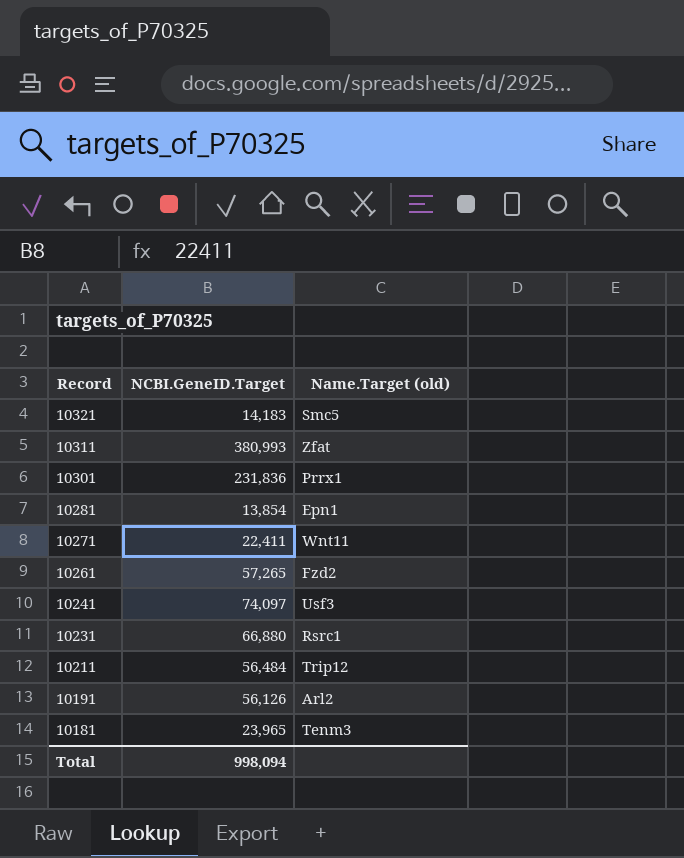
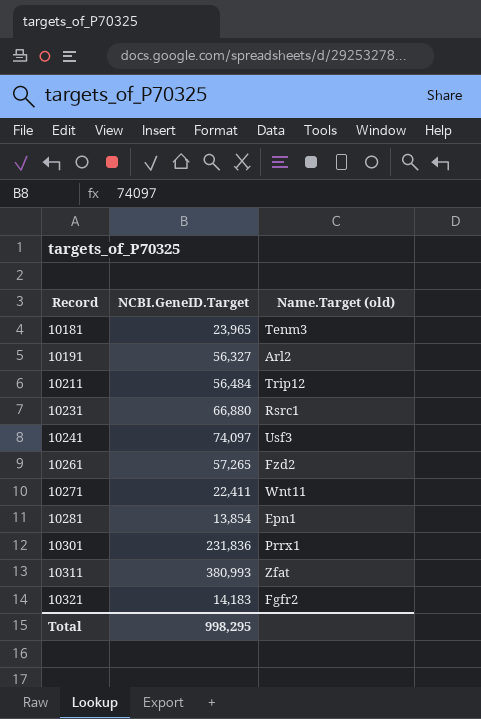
row order: Record descending -> Record ascending
10191 | NCBI.GeneID.Target: 56,126 -> 56,327
10321 | Name.Target (old): Smc5 -> Fgfr2
Total | NCBI.GeneID.Target: 998,094 -> 998,295

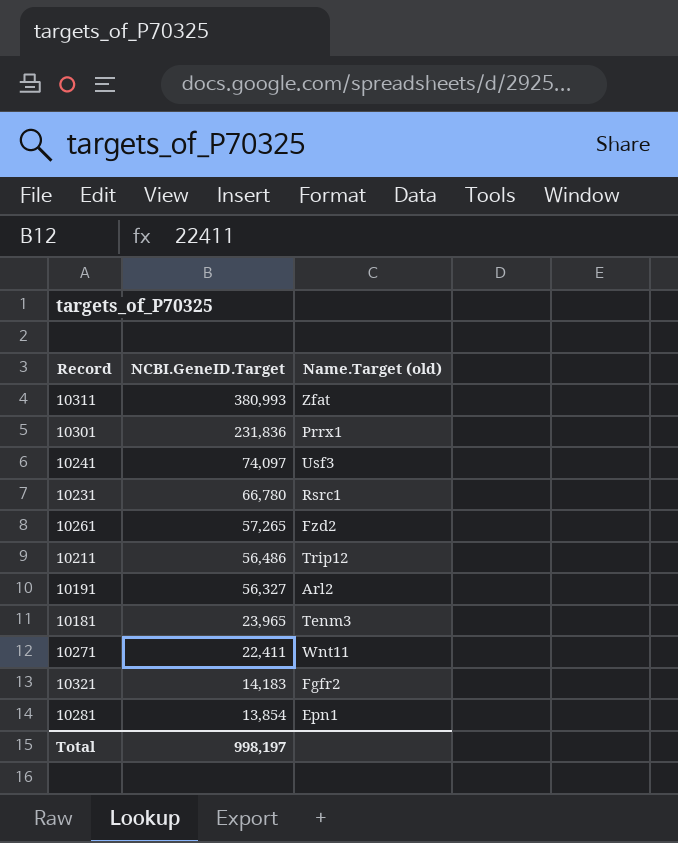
row order: Record ascending -> NCBI.GeneID.Target descending
10231 | NCBI.GeneID.Target: 66,880 -> 66,780
10211 | NCBI.GeneID.Target: 56,484 -> 56,486
Total | NCBI.GeneID.Target: 998,295 -> 998,197

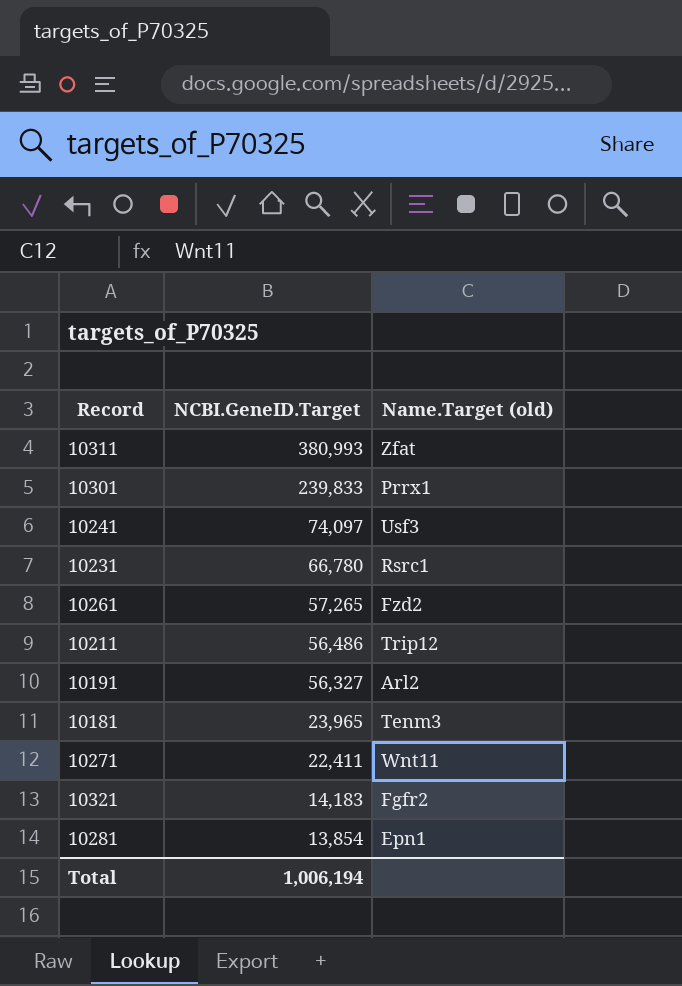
10301 | NCBI.GeneID.Target: 231,836 -> 239,833
Total | NCBI.GeneID.Target: 998,197 -> 1,006,194

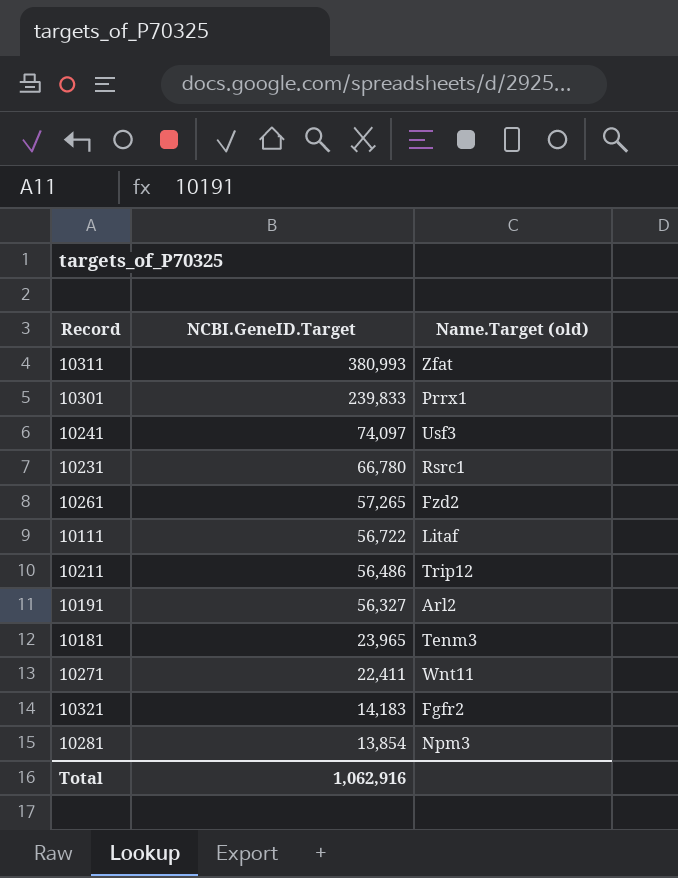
row 10111: none -> 56,722 | Litaf
10281 | Name.Target (old): Epn1 -> Npm3
Total | NCBI.GeneID.Target: 1,006,194 -> 1,062,916

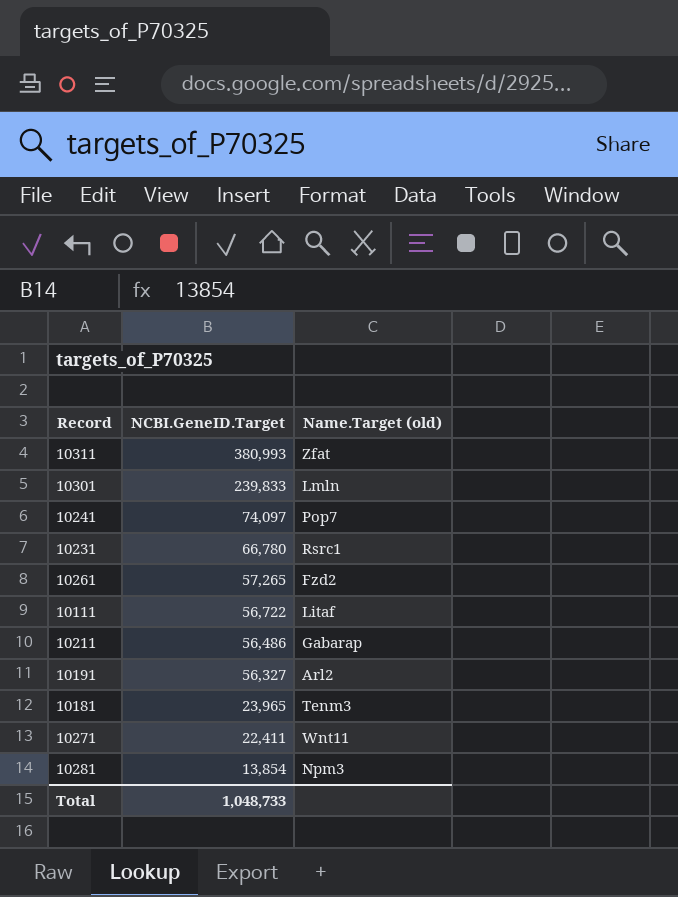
row 10321: 14,183 | Fgfr2 -> none
10301 | Name.Target (old): Prrx1 -> Lmln
10241 | Name.Target (old): Usf3 -> Pop7
10211 | Name.Target (old): Trip12 -> Gabarap
Total | NCBI.GeneID.Target: 1,062,916 -> 1,048,733

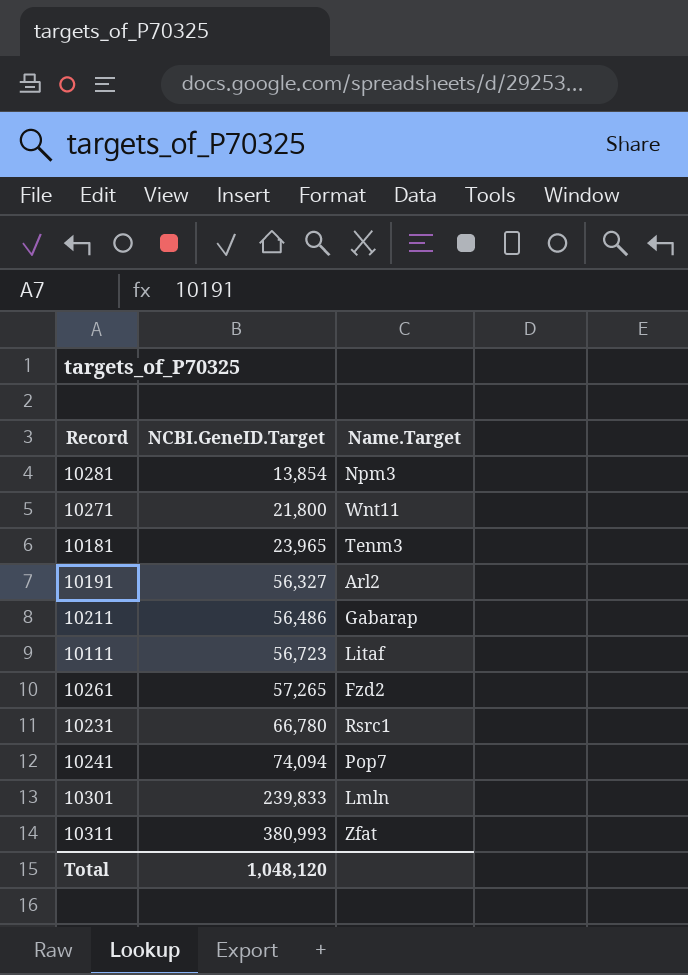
row order: NCBI.GeneID.Target descending -> NCBI.GeneID.Target ascending
column name: Name.Target (old) -> Name.Target
10271 | NCBI.GeneID.Target: 22,411 -> 21,800
10111 | NCBI.GeneID.Target: 56,722 -> 56,723
10241 | NCBI.GeneID.Target: 74,097 -> 74,094
Total | NCBI.GeneID.Target: 1,048,733 -> 1,048,120

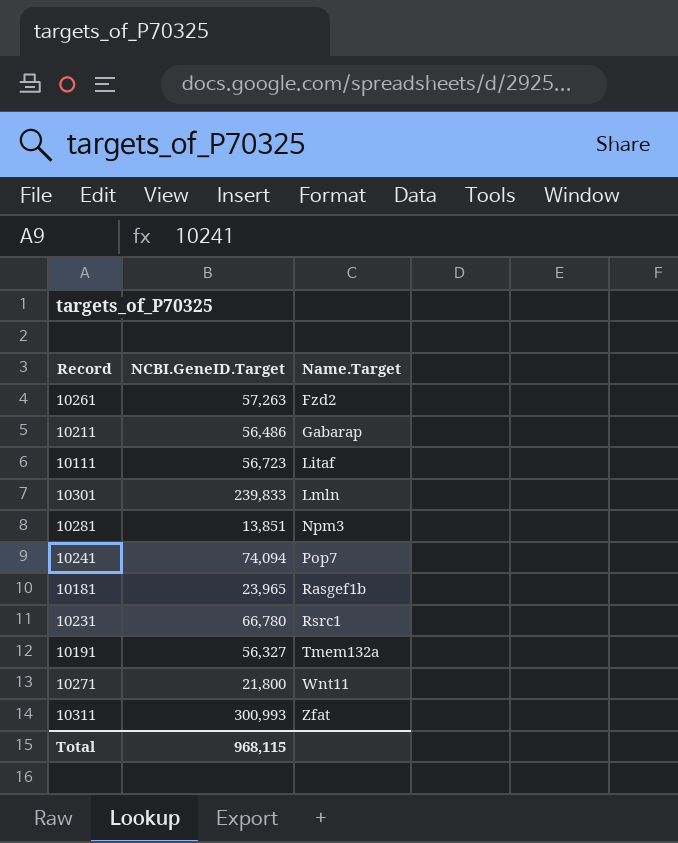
row order: NCBI.GeneID.Target ascending -> Name.Target ascending
10261 | NCBI.GeneID.Target: 57,265 -> 57,263
10281 | NCBI.GeneID.Target: 13,854 -> 13,851
10181 | Name.Target: Tenm3 -> Rasgef1b
10191 | Name.Target: Arl2 -> Tmem132a
10311 | NCBI.GeneID.Target: 380,993 -> 300,993
Total | NCBI.GeneID.Target: 1,048,120 -> 968,115

